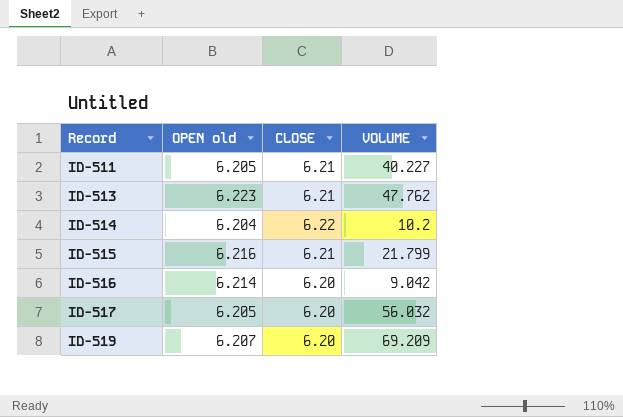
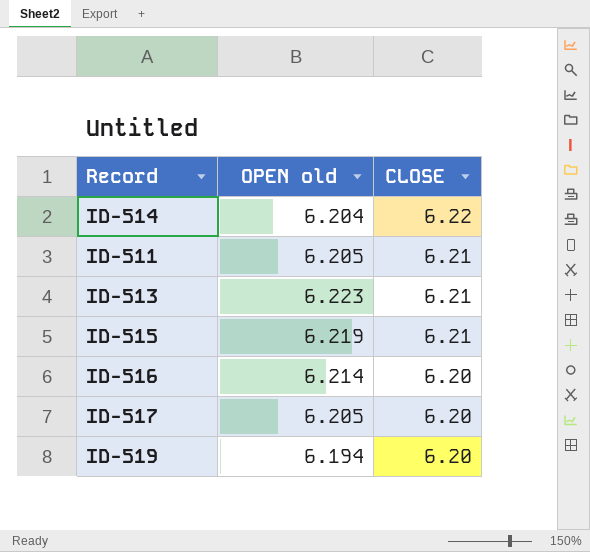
row order: Record ascending -> CLOSE descending
column VOLUME | position: 4 -> none
ID-515 | OPEN old: 6.216 -> 6.219
ID-519 | OPEN old: 6.207 -> 6.194

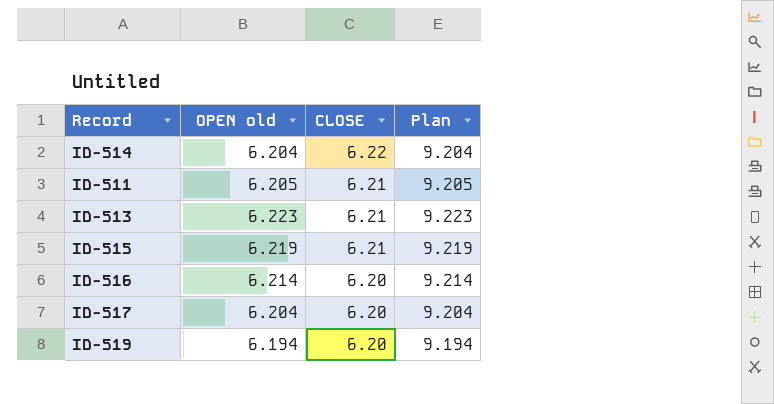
column Plan | formula: none -> [OPEN old] + 3
ID-517 | OPEN old: 6.205 -> 6.204

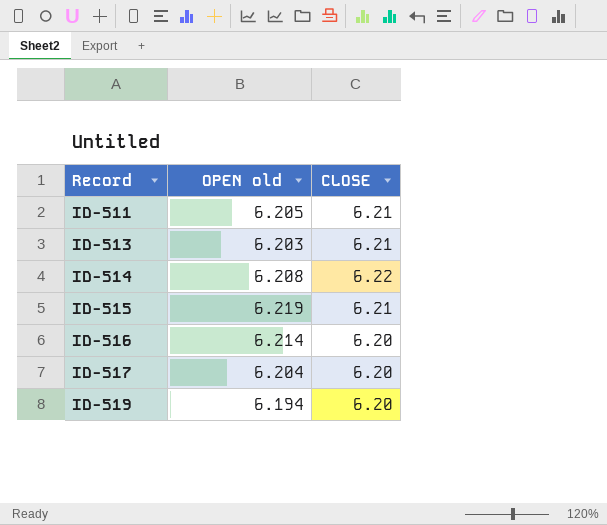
row order: CLOSE descending -> Record ascending
column Plan | formula: [OPEN old] + 3 -> none
ID-513 | OPEN old: 6.223 -> 6.203
ID-514 | OPEN old: 6.204 -> 6.208

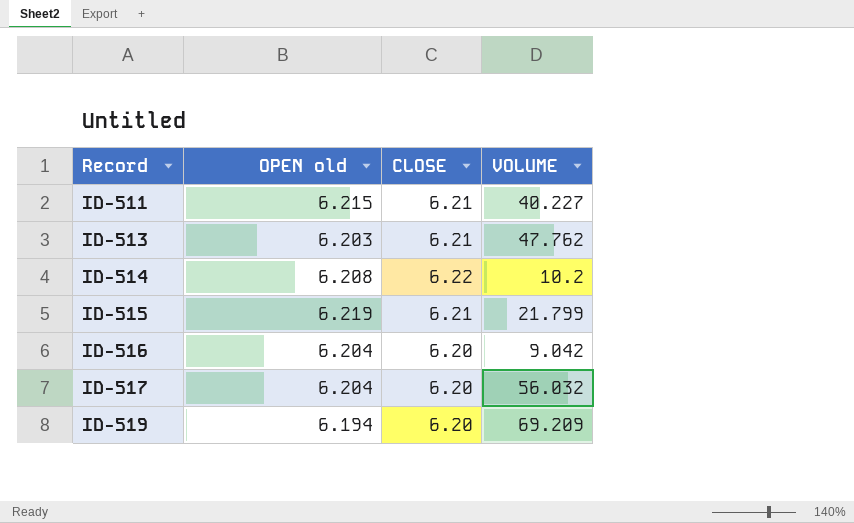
column VOLUME | position: none -> 4
ID-511 | OPEN old: 6.205 -> 6.215
ID-516 | OPEN old: 6.214 -> 6.204

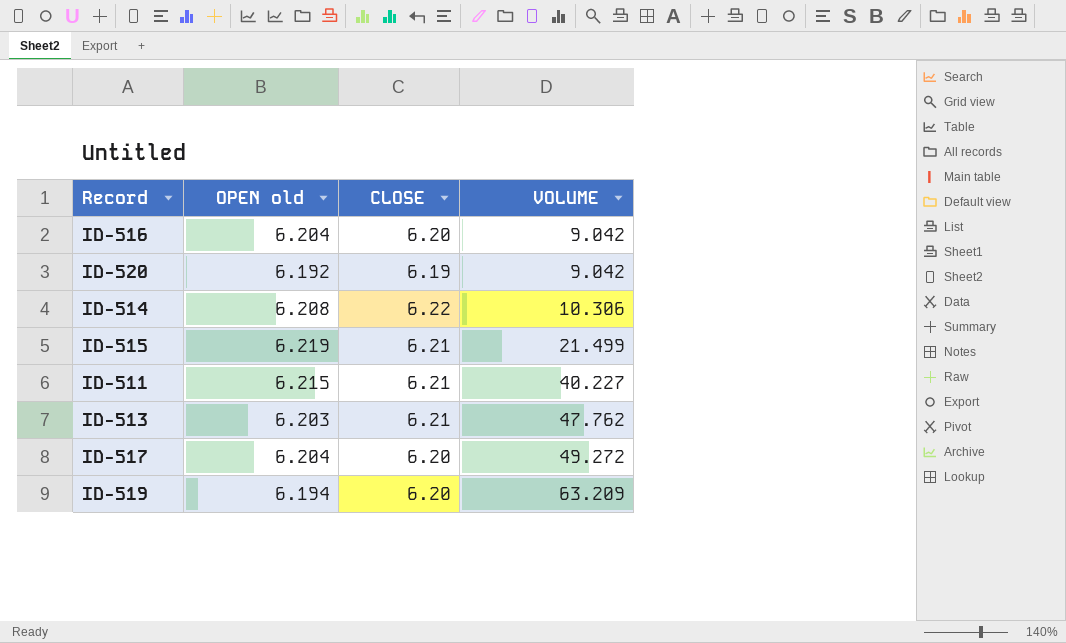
row order: Record ascending -> VOLUME ascending
row ID-520: none -> 6.192 | 6.19 | 9.042
ID-514 | VOLUME: 10.2 -> 10.306
ID-515 | VOLUME: 21.799 -> 21.499
ID-517 | VOLUME: 56.032 -> 49.272
ID-519 | VOLUME: 69.209 -> 63.209

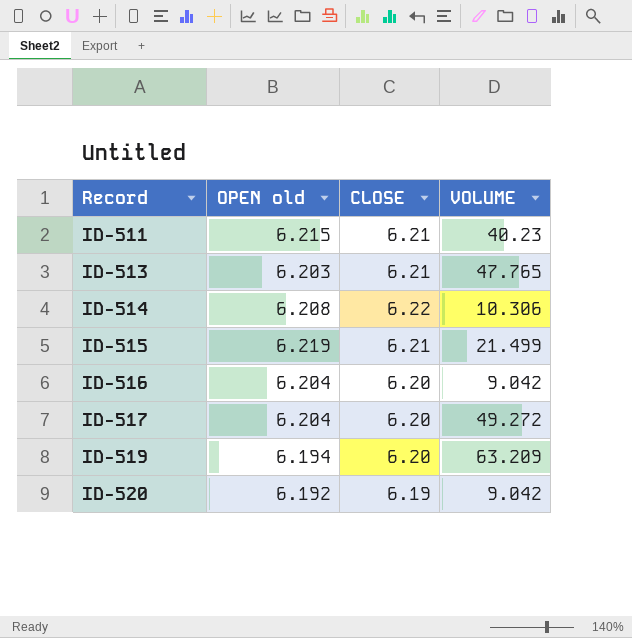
row order: VOLUME ascending -> Record ascending
ID-511 | VOLUME: 40.227 -> 40.23
ID-513 | VOLUME: 47.762 -> 47.765

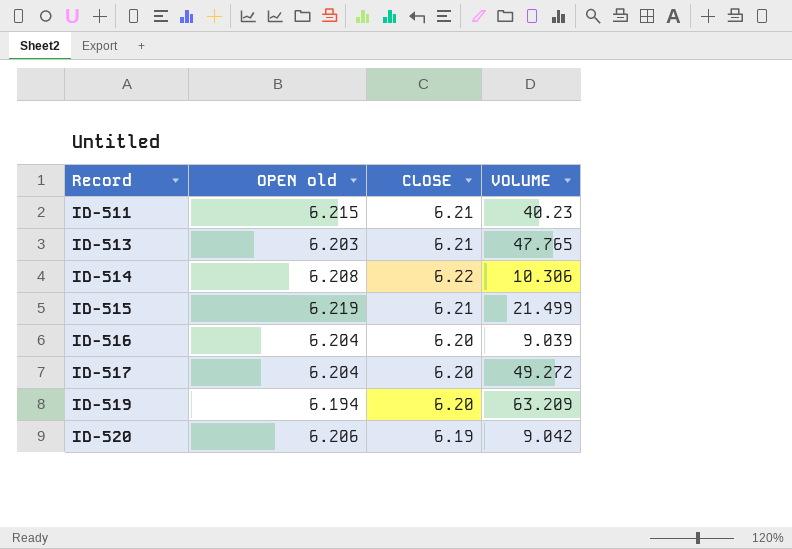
ID-516 | VOLUME: 9.042 -> 9.039
ID-520 | OPEN old: 6.192 -> 6.206

